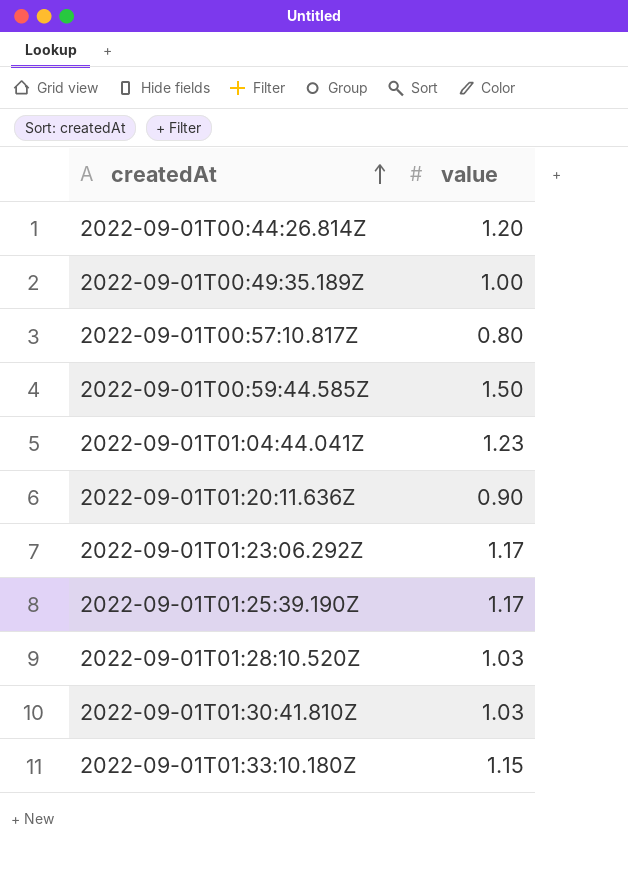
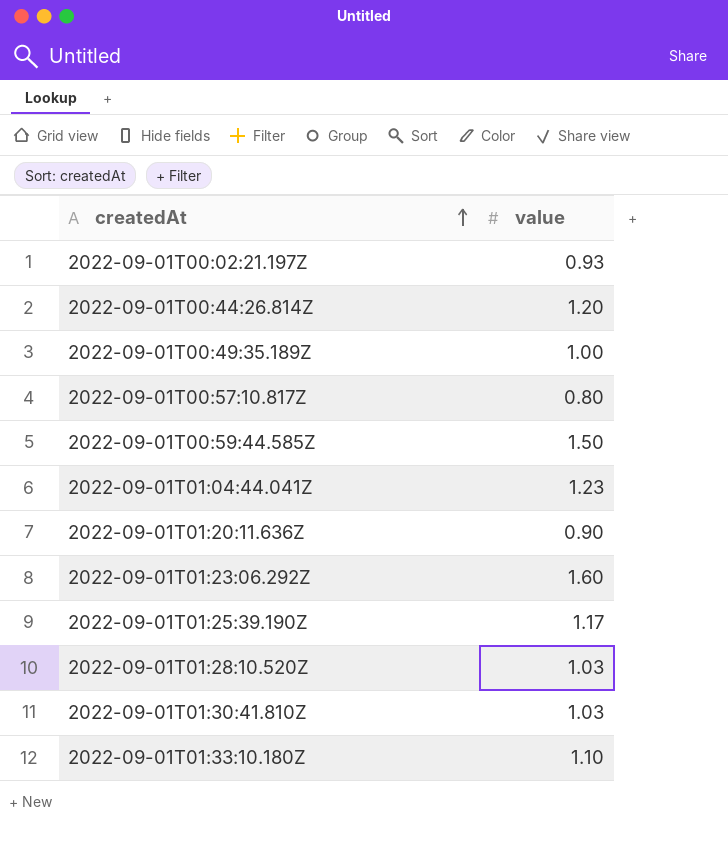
row 2022-09-01T00:02:21.197Z: none -> 0.93
2022-09-01T01:23:06.292Z | value: 1.17 -> 1.60
2022-09-01T01:33:10.180Z | value: 1.15 -> 1.10

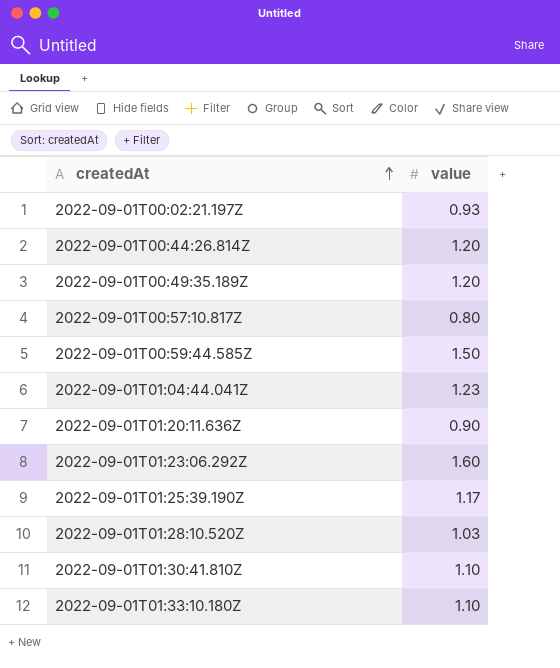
2022-09-01T00:49:35.189Z | value: 1.00 -> 1.20
2022-09-01T01:30:41.810Z | value: 1.03 -> 1.10

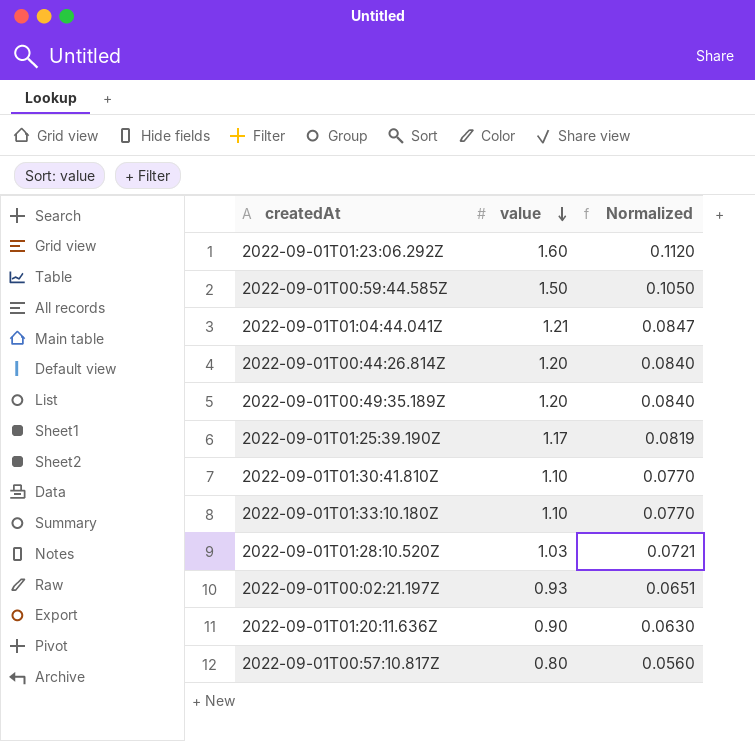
row order: createdAt ascending -> value descending
column Normalized | formula: none -> [value] * 0.07
2022-09-01T01:04:44.041Z | value: 1.23 -> 1.21

